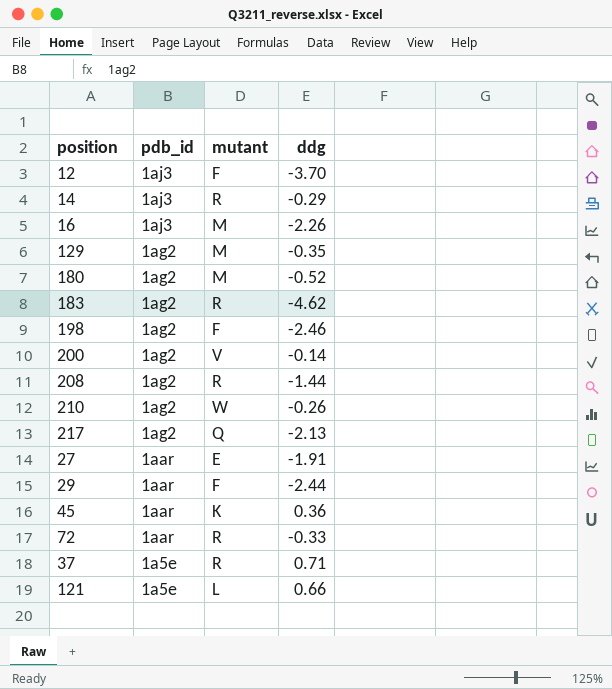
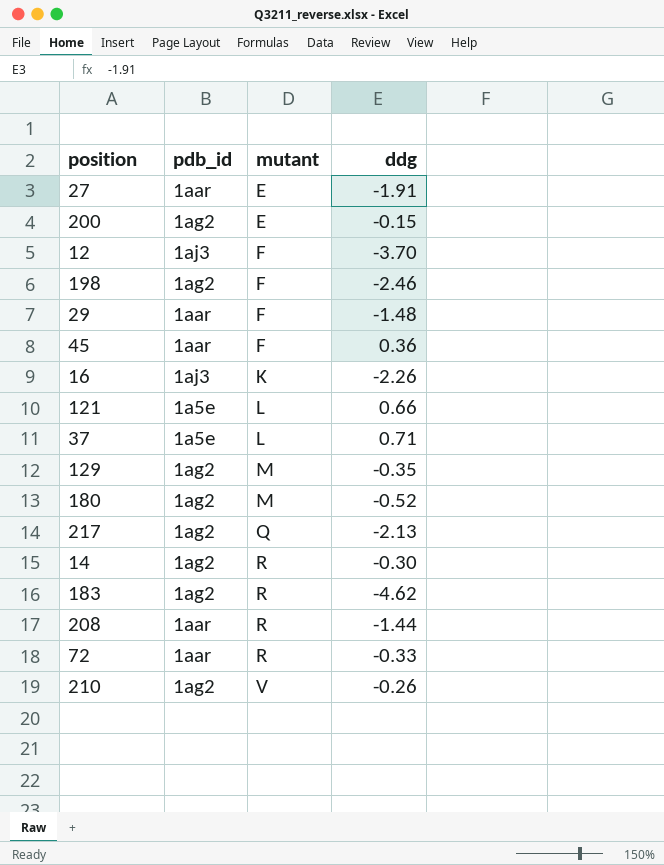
row order: pdb_id descending -> mutant ascending
200 | mutant: V -> E
200 | ddg: -0.14 -> -0.15
29 | ddg: -2.44 -> -1.48
45 | mutant: K -> F
16 | mutant: M -> K
37 | mutant: R -> L
14 | pdb_id: 1aj3 -> 1ag2
14 | ddg: -0.29 -> -0.30
208 | pdb_id: 1ag2 -> 1aar
210 | mutant: W -> V

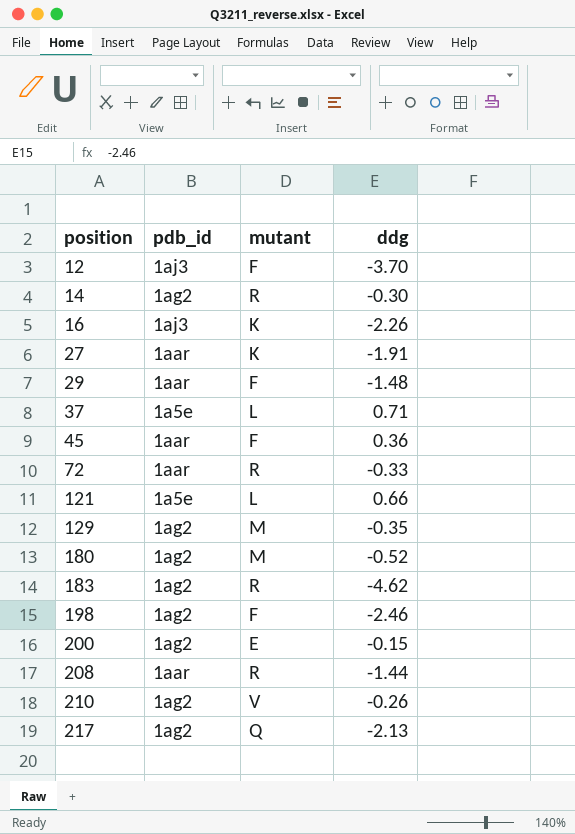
row order: mutant ascending -> position ascending
27 | mutant: E -> K

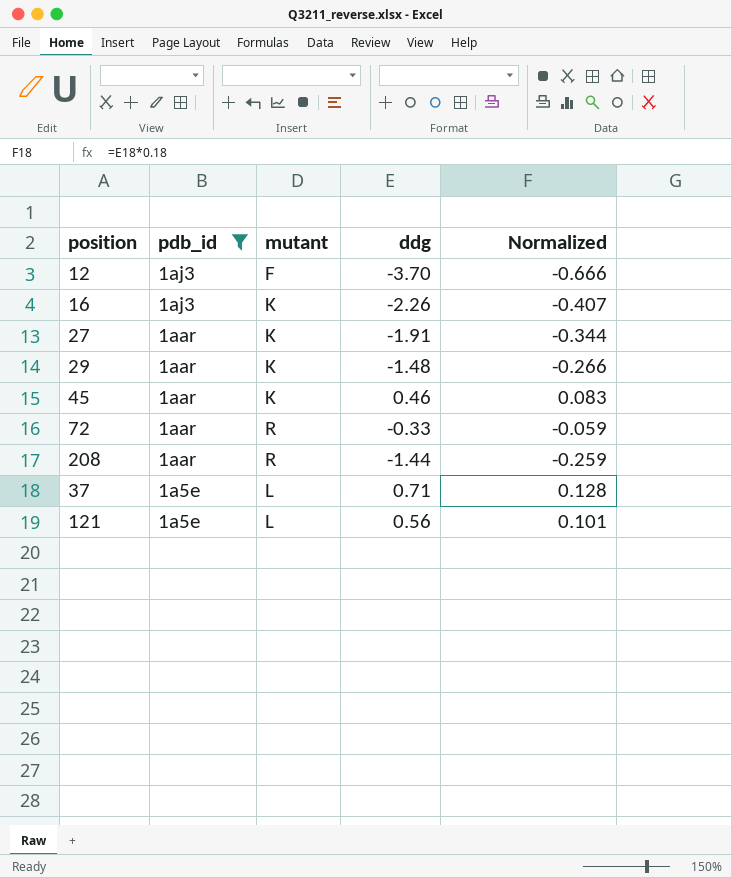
filter: none -> pdb_id != 1ag2
row order: position ascending -> pdb_id descending
column Normalized | formula: none -> [ddg] * 0.18
29 | mutant: F -> K
45 | mutant: F -> K
45 | ddg: 0.36 -> 0.46
121 | ddg: 0.66 -> 0.56

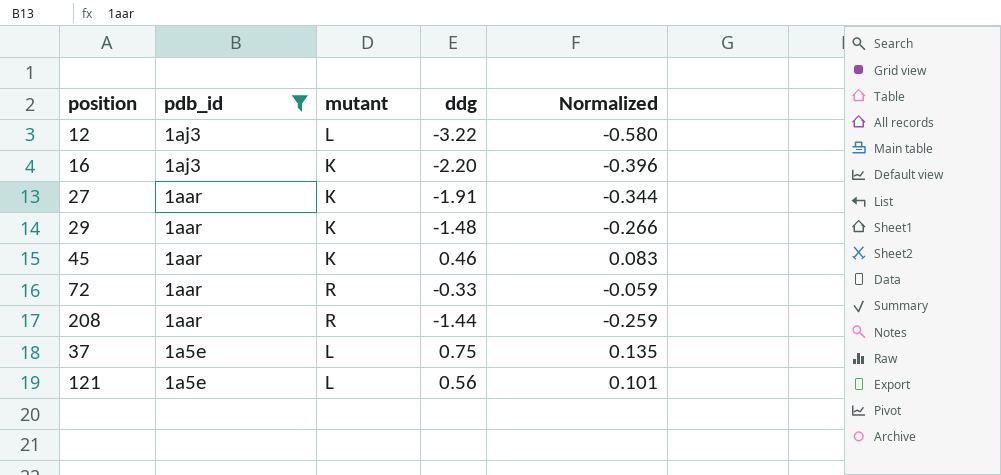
12 | mutant: F -> L
12 | ddg: -3.70 -> -3.22
12 | Normalized: -0.666 -> -0.580
16 | ddg: -2.26 -> -2.20
16 | Normalized: -0.407 -> -0.396
37 | ddg: 0.71 -> 0.75
37 | Normalized: 0.128 -> 0.135

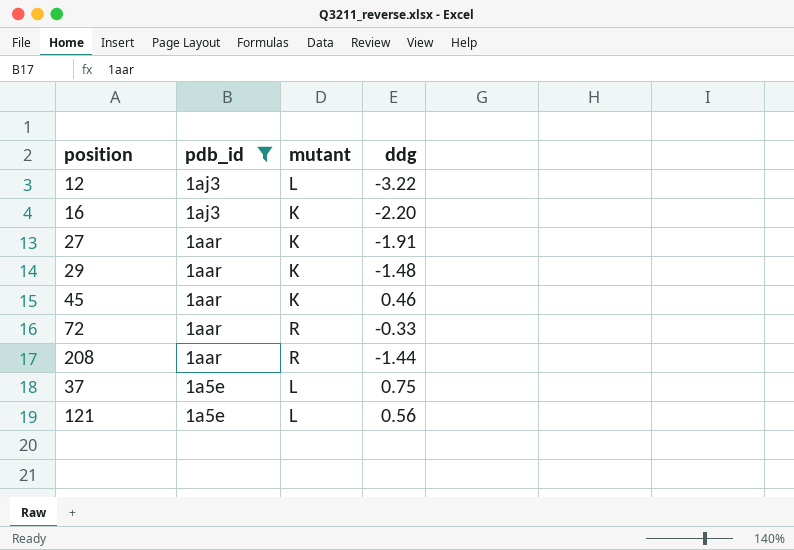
column Normalized | formula: [ddg] * 0.18 -> none

